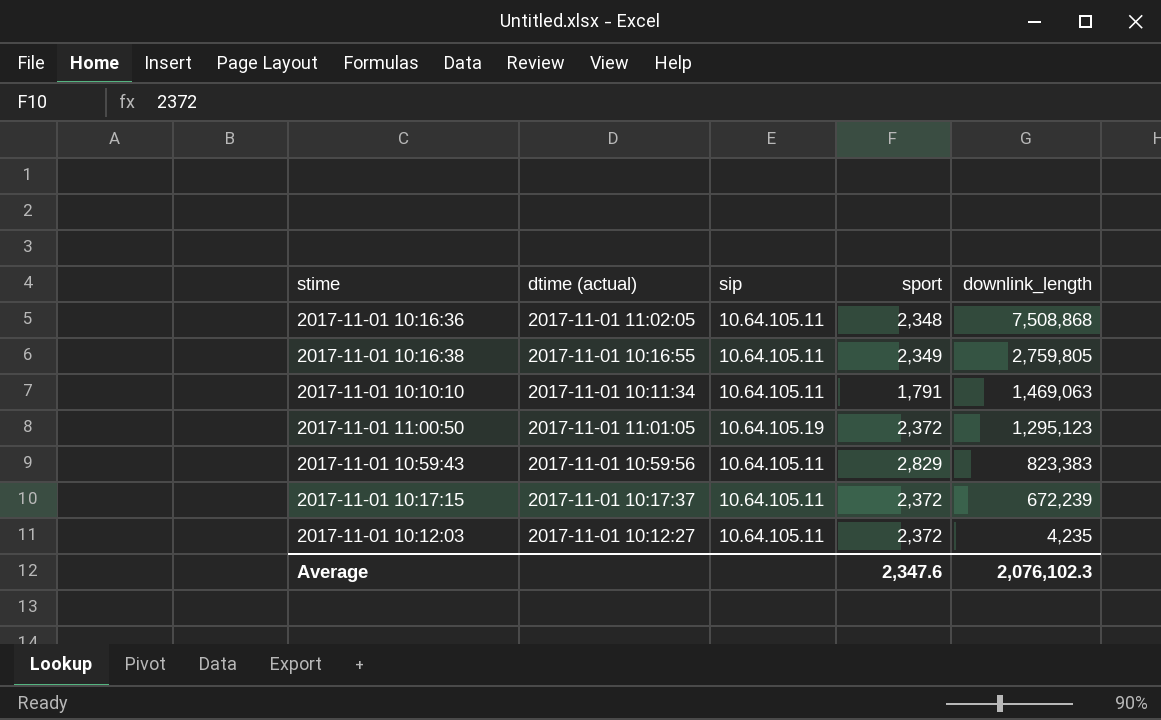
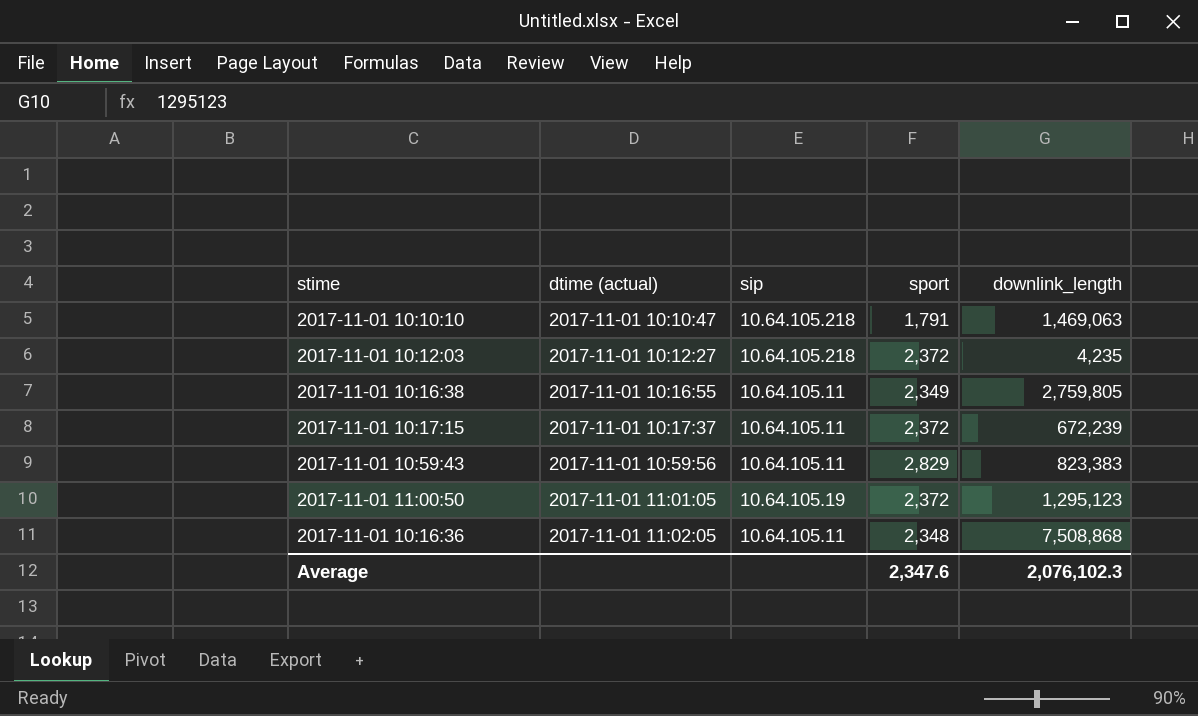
row order: downlink_length descending -> dtime (actual) ascending
2017-11-01 10:10:10 | dtime (actual): 2017-11-01 10:11:34 -> 2017-11-01 10:10:47
2017-11-01 10:10:10 | sip: 10.64.105.11 -> 10.64.105.218
2017-11-01 10:12:03 | sip: 10.64.105.11 -> 10.64.105.218

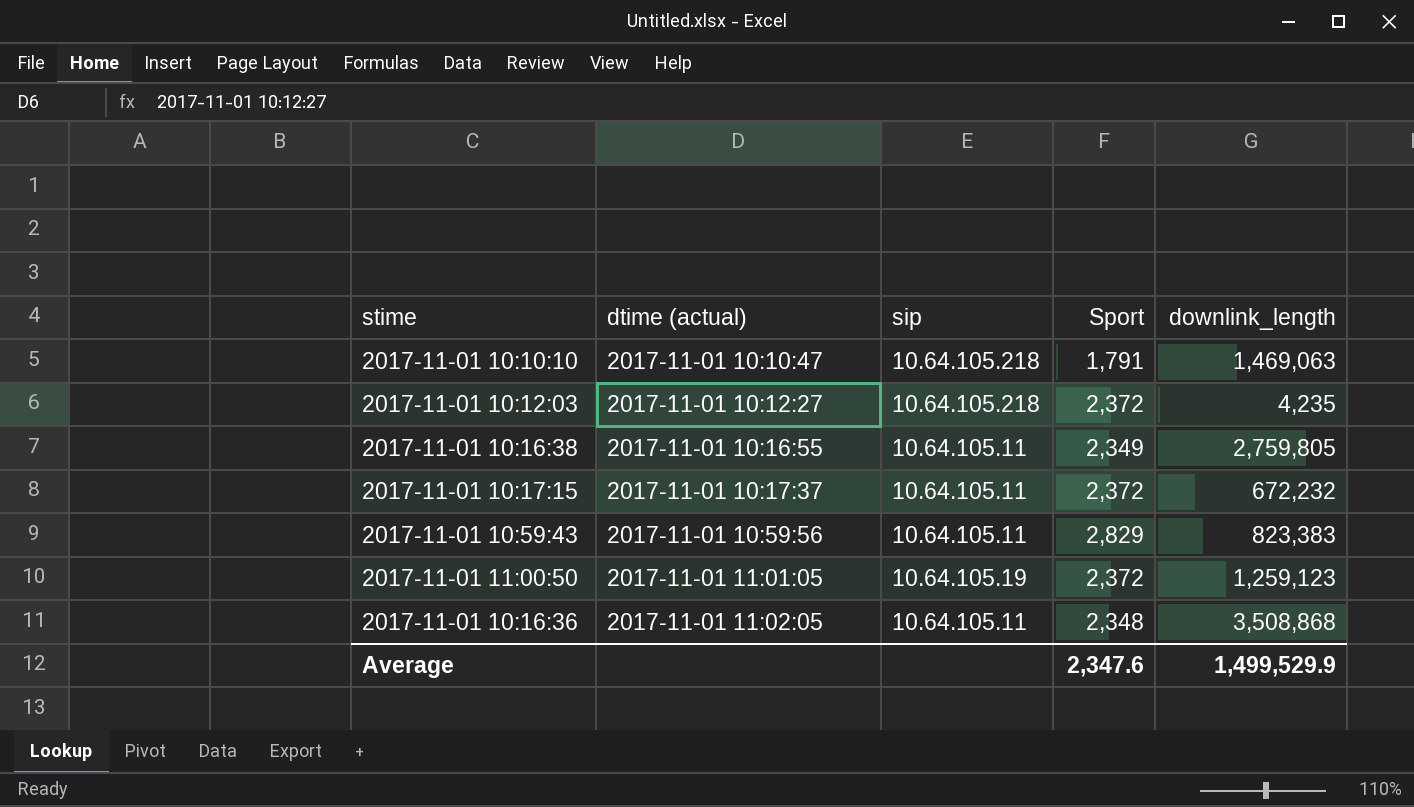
column name: sport -> Sport
2017-11-01 10:17:15 | downlink_length: 672,239 -> 672,232
2017-11-01 11:00:50 | downlink_length: 1,295,123 -> 1,259,123
2017-11-01 10:16:36 | downlink_length: 7,508,868 -> 3,508,868
Average | downlink_length: 2,076,102.3 -> 1,499,529.9

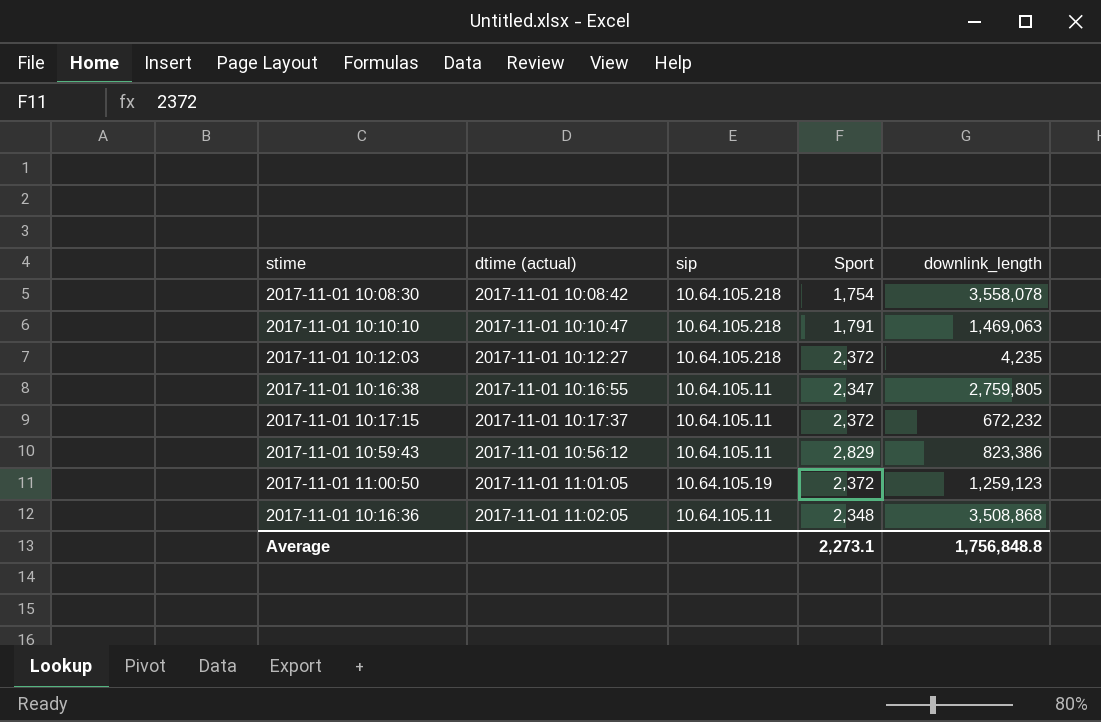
row 2017-11-01 10:08:30: none -> 2017-11-01 10:08:42 | 10.64.105.218 | 1,754 | 3,558,078
2017-11-01 10:16:38 | Sport: 2,349 -> 2,347
2017-11-01 10:59:43 | dtime (actual): 2017-11-01 10:59:56 -> 2017-11-01 10:56:12
2017-11-01 10:59:43 | downlink_length: 823,383 -> 823,386
Average | Sport: 2,347.6 -> 2,273.1
Average | downlink_length: 1,499,529.9 -> 1,756,848.8

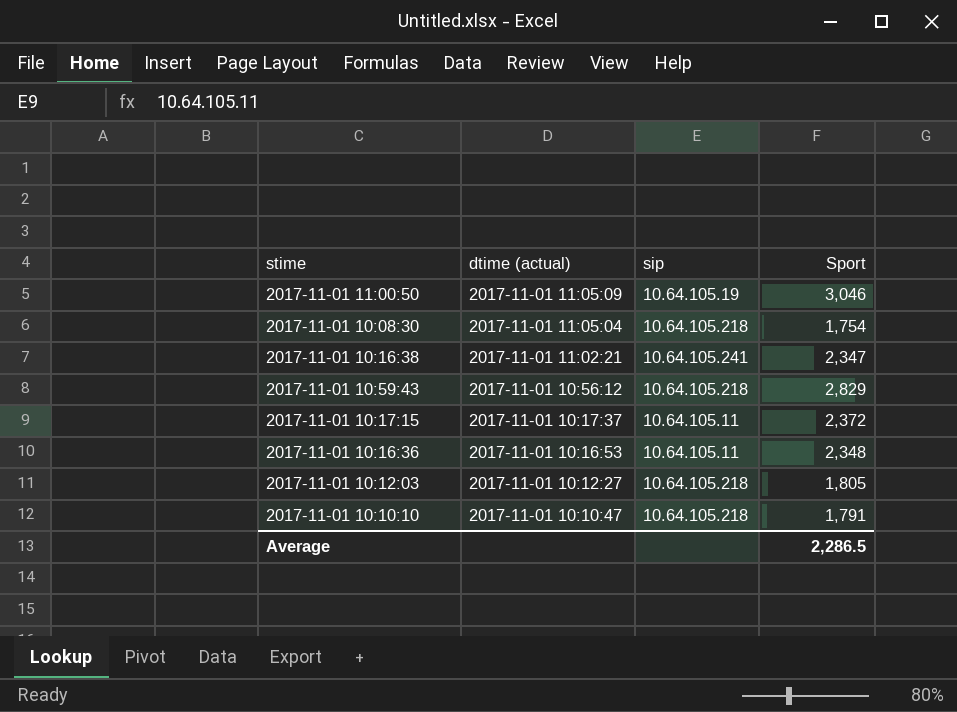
row order: dtime (actual) ascending -> dtime (actual) descending
column downlink_length | position: 5 -> none
2017-11-01 11:00:50 | dtime (actual): 2017-11-01 11:01:05 -> 2017-11-01 11:05:09
2017-11-01 11:00:50 | Sport: 2,372 -> 3,046
2017-11-01 10:08:30 | dtime (actual): 2017-11-01 10:08:42 -> 2017-11-01 11:05:04
2017-11-01 10:16:38 | dtime (actual): 2017-11-01 10:16:55 -> 2017-11-01 11:02:21
2017-11-01 10:16:38 | sip: 10.64.105.11 -> 10.64.105.241
2017-11-01 10:59:43 | sip: 10.64.105.11 -> 10.64.105.218
2017-11-01 10:16:36 | dtime (actual): 2017-11-01 11:02:05 -> 2017-11-01 10:16:53
2017-11-01 10:12:03 | Sport: 2,372 -> 1,805
Average | Sport: 2,273.1 -> 2,286.5

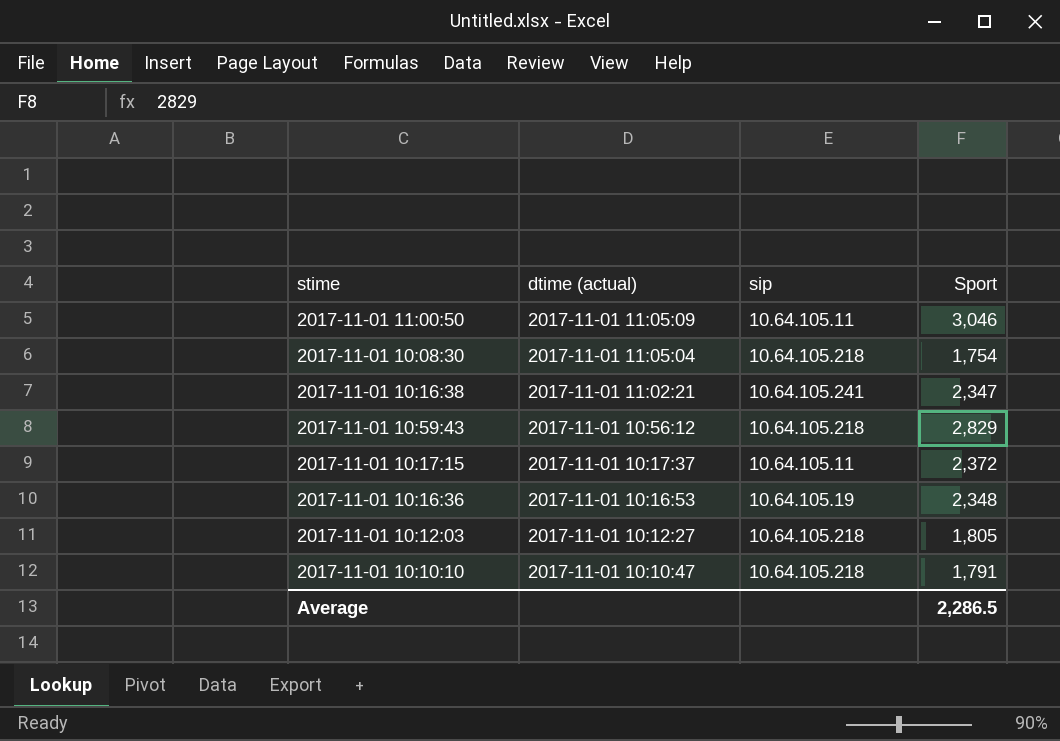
2017-11-01 11:00:50 | sip: 10.64.105.19 -> 10.64.105.11
2017-11-01 10:16:36 | sip: 10.64.105.11 -> 10.64.105.19

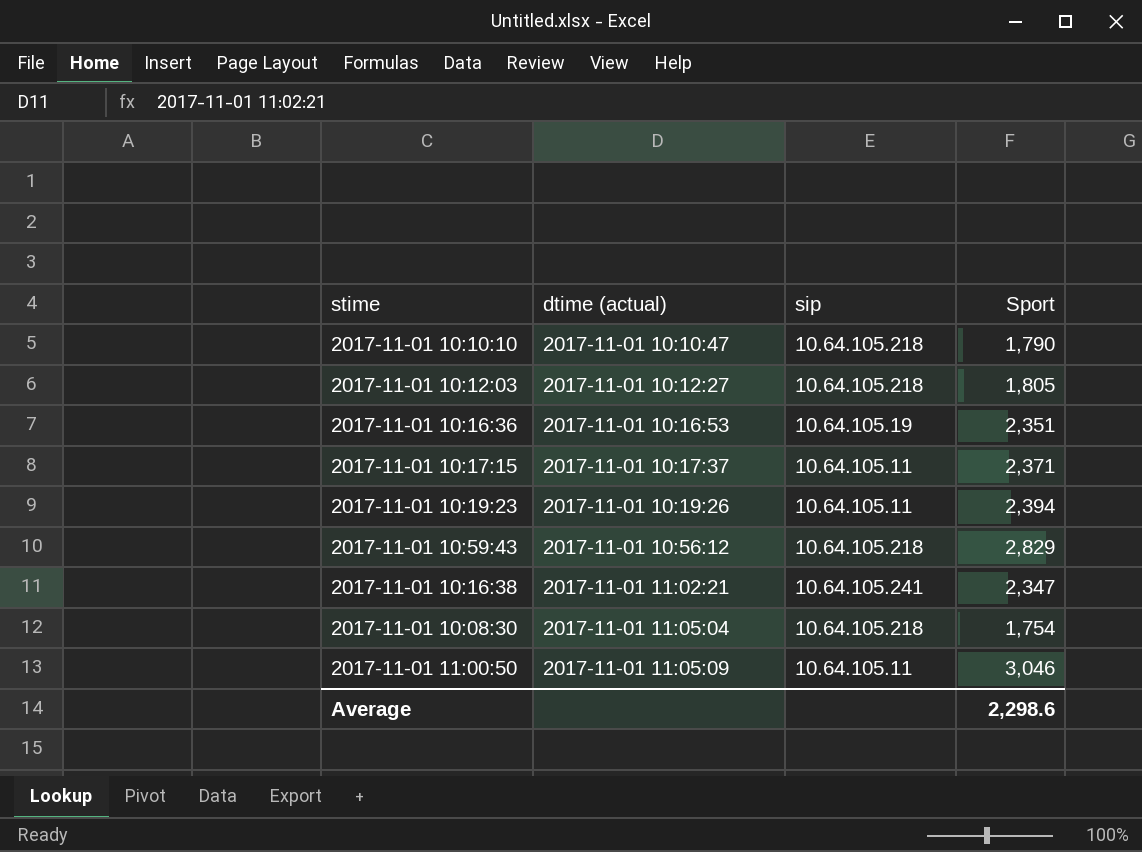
row order: dtime (actual) descending -> dtime (actual) ascending
2017-11-01 10:10:10 | Sport: 1,791 -> 1,790
2017-11-01 10:16:36 | Sport: 2,348 -> 2,351
2017-11-01 10:17:15 | Sport: 2,372 -> 2,371
row 2017-11-01 10:19:23: none -> 2017-11-01 10:19:26 | 10.64.105.11 | 2,394
Average | Sport: 2,286.5 -> 2,298.6

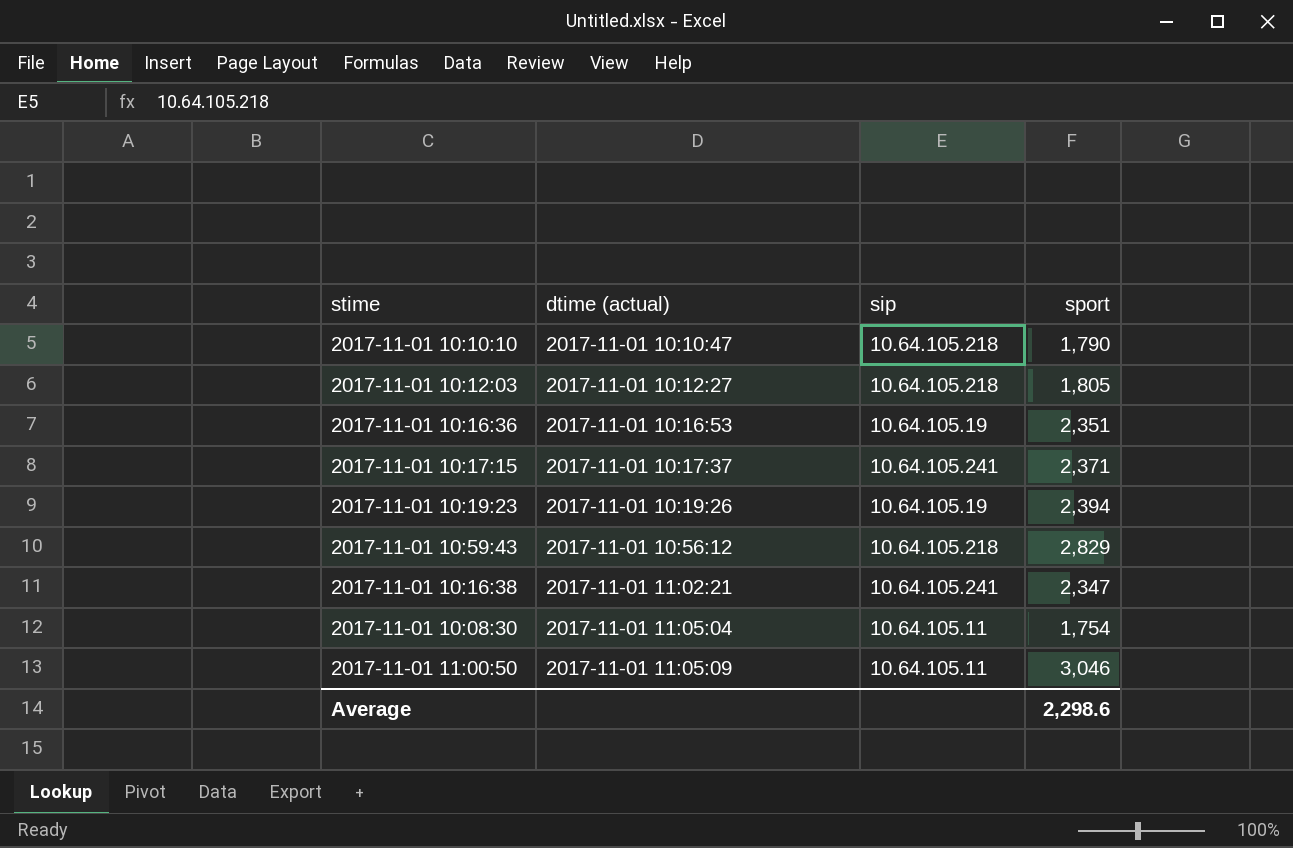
column name: Sport -> sport
2017-11-01 10:17:15 | sip: 10.64.105.11 -> 10.64.105.241
2017-11-01 10:19:23 | sip: 10.64.105.11 -> 10.64.105.19
2017-11-01 10:08:30 | sip: 10.64.105.218 -> 10.64.105.11

